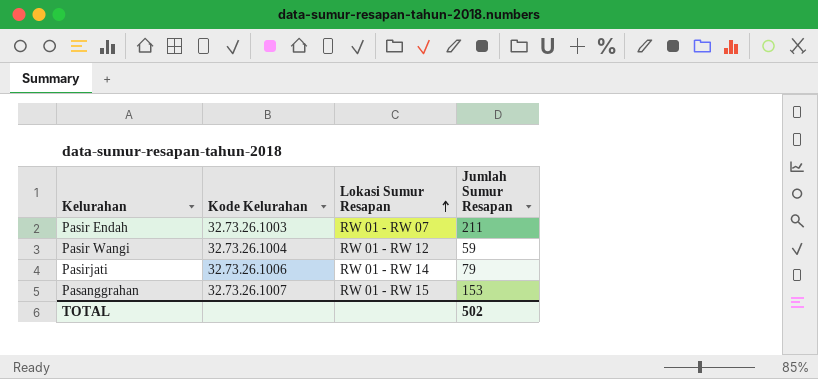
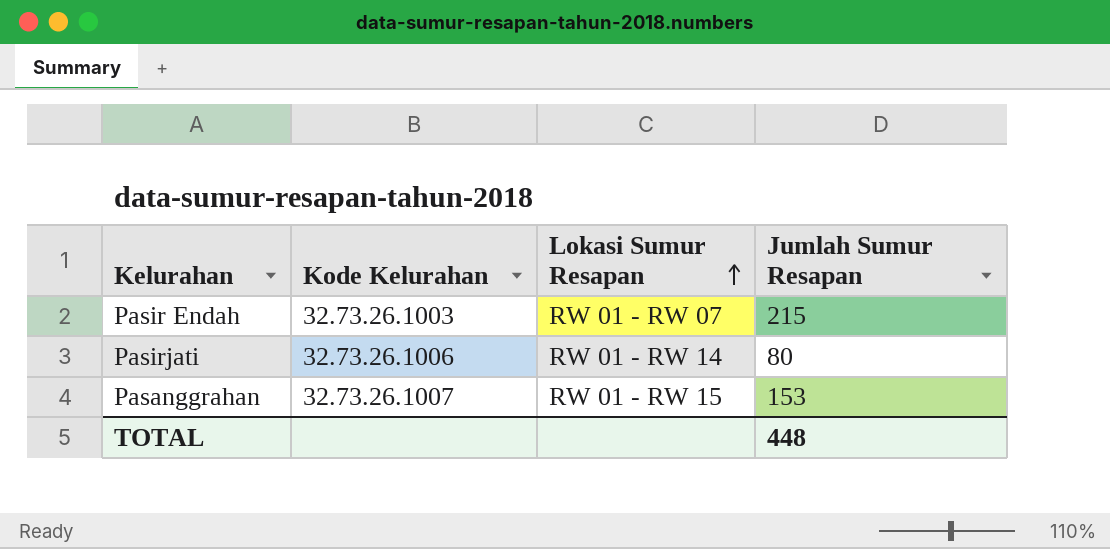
row Pasir Wangi: 32.73.26.1004 | RW 01 - RW 12 | 59 -> none
Pasir Endah | Jumlah Sumur Resapan: 211 -> 215
Pasirjati | Jumlah Sumur Resapan: 79 -> 80
TOTAL | Jumlah Sumur Resapan: 502 -> 448

